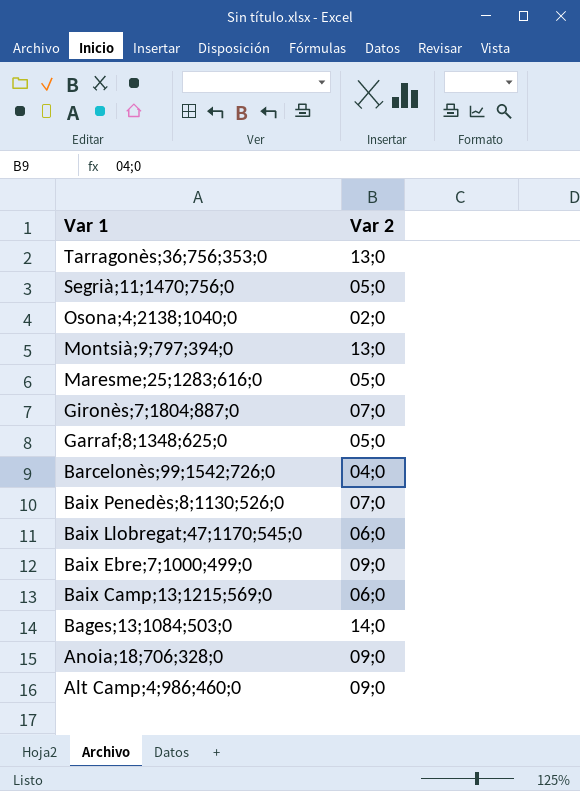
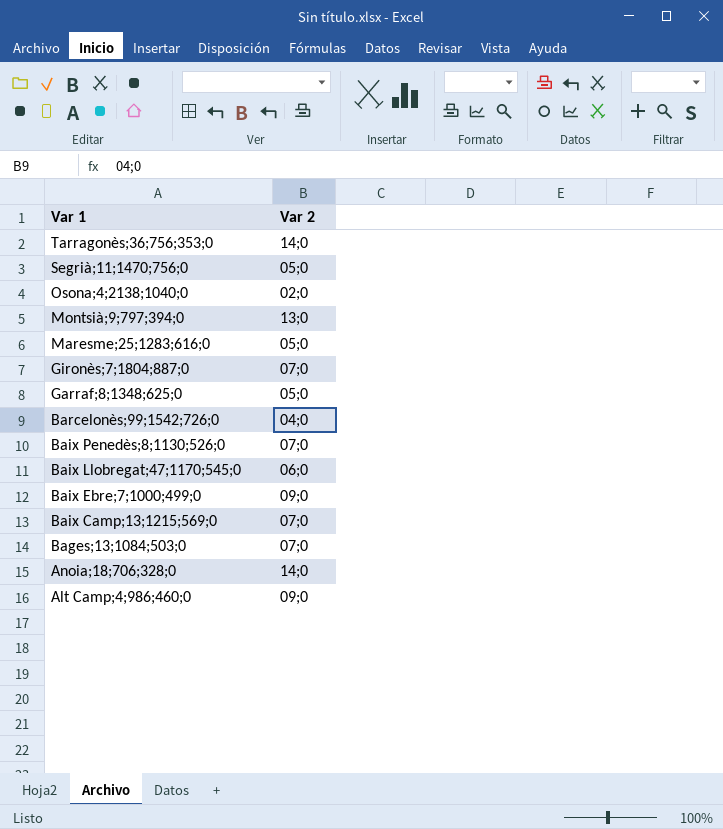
Tarragonès;36;756;353;0 | Var 2: 13;0 -> 14;0
Baix Camp;13;1215;569;0 | Var 2: 06;0 -> 07;0
Bages;13;1084;503;0 | Var 2: 14;0 -> 07;0
Anoia;18;706;328;0 | Var 2: 09;0 -> 14;0

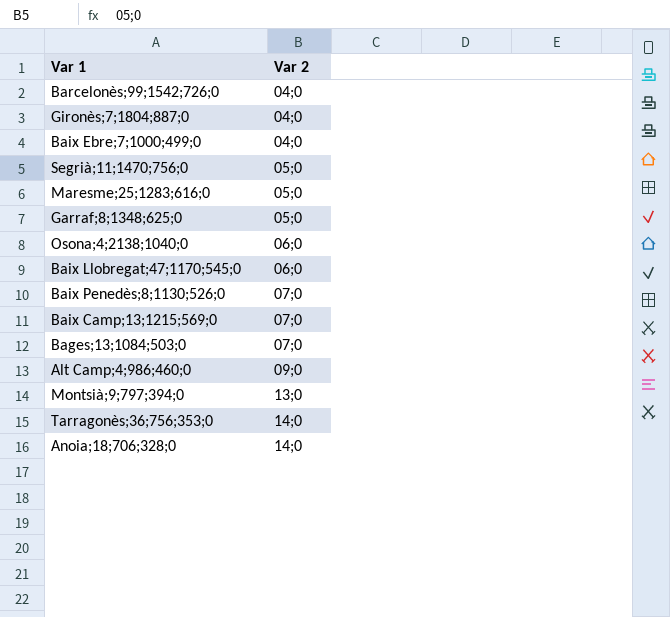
row order: Var 1 descending -> Var 2 ascending
Gironès;7;1804;887;0 | Var 2: 07;0 -> 04;0
Baix Ebre;7;1000;499;0 | Var 2: 09;0 -> 04;0
Osona;4;2138;1040;0 | Var 2: 02;0 -> 06;0

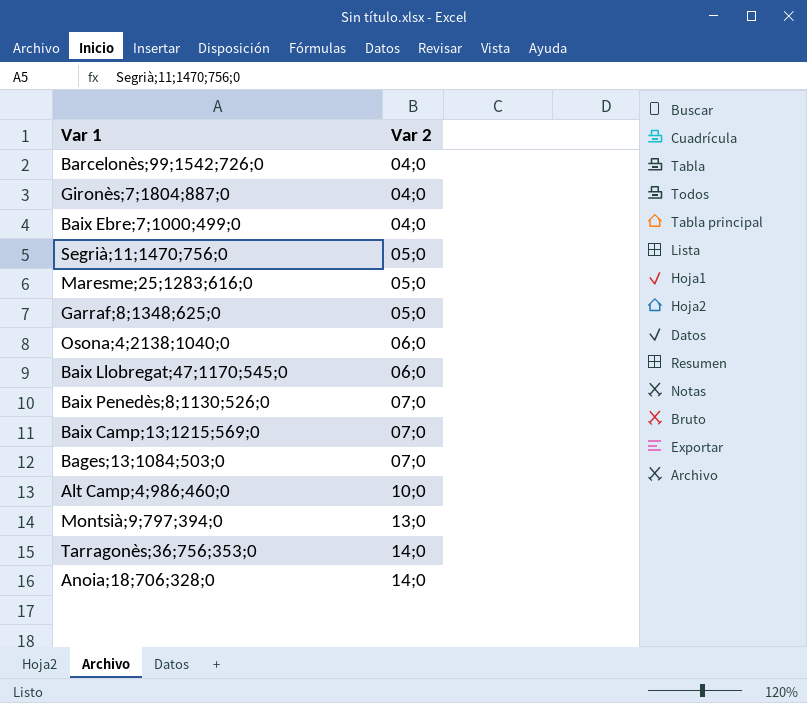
Alt Camp;4;986;460;0 | Var 2: 09;0 -> 10;0

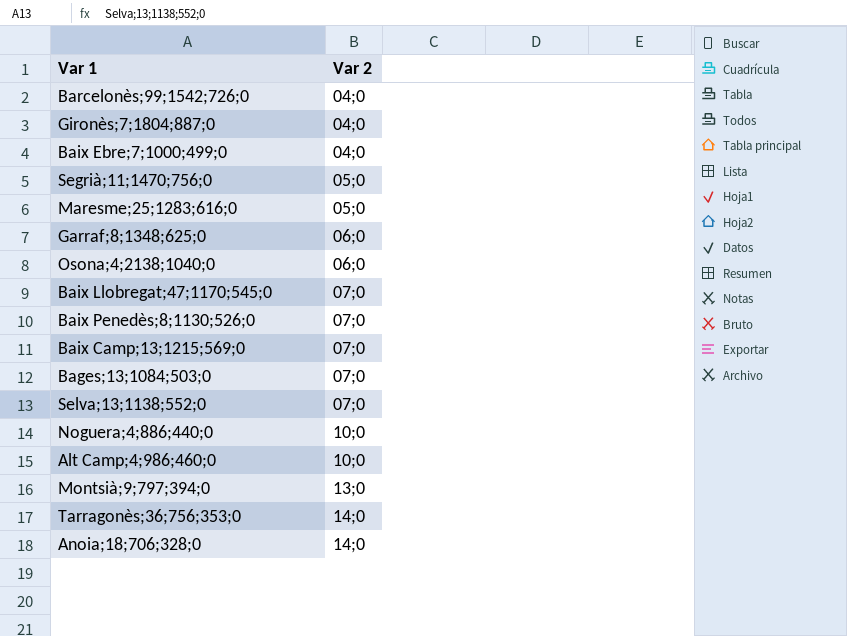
Garraf;8;1348;625;0 | Var 2: 05;0 -> 06;0
Baix Llobregat;47;1170;545;0 | Var 2: 06;0 -> 07;0
row Selva;13;1138;552;0: none -> 07;0
row Noguera;4;886;440;0: none -> 10;0

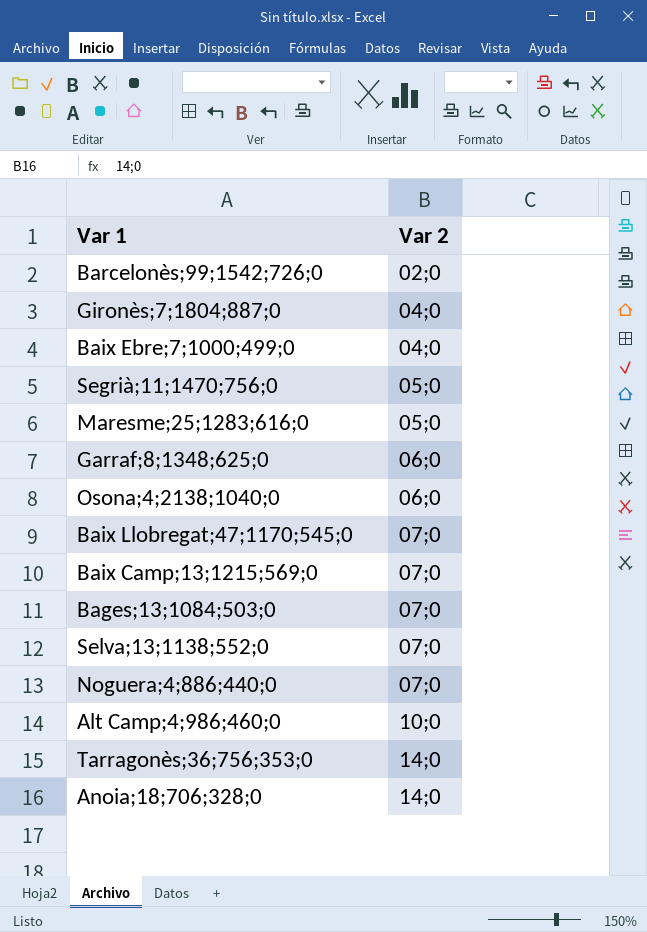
row Baix Penedès;8;1130;526;0: 07;0 -> none
row Montsià;9;797;394;0: 13;0 -> none
Barcelonès;99;1542;726;0 | Var 2: 04;0 -> 02;0
Noguera;4;886;440;0 | Var 2: 10;0 -> 07;0

